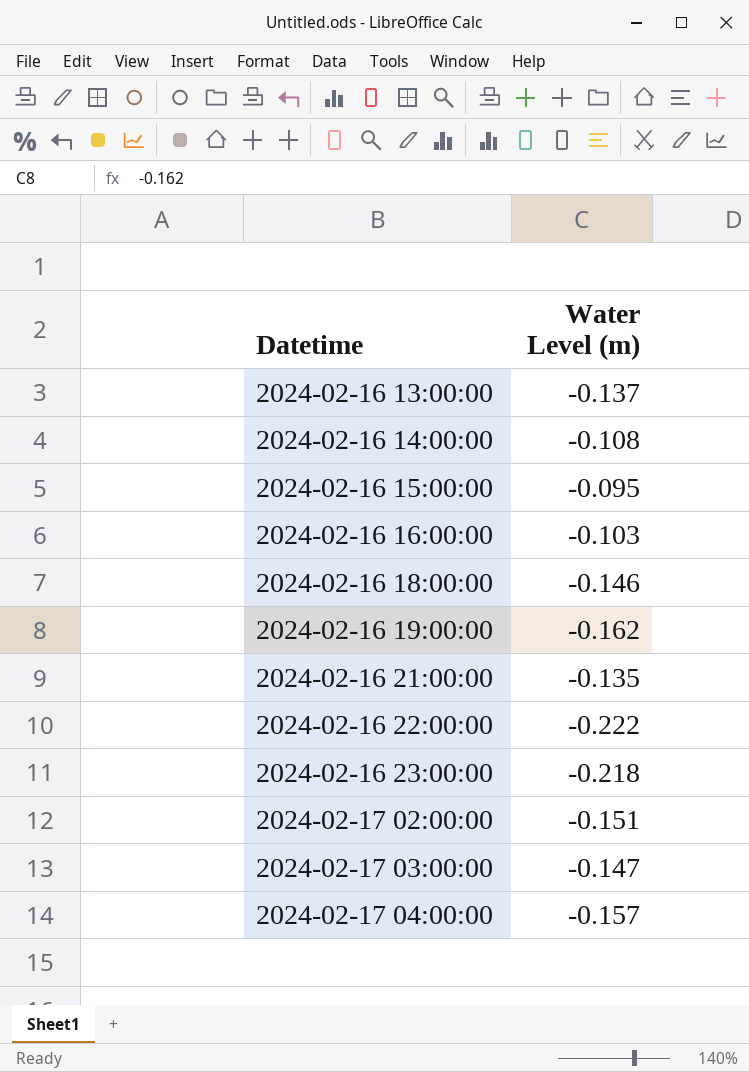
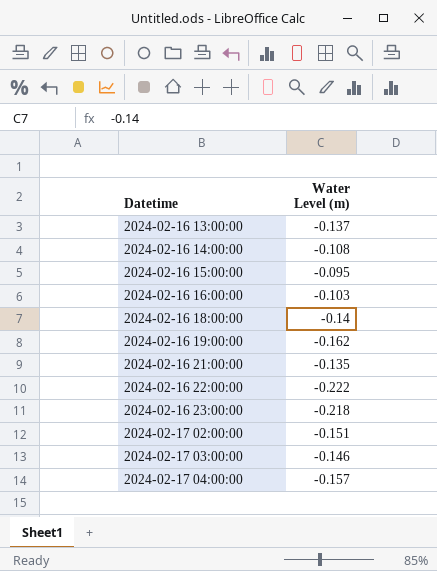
2024-02-16 18:00:00 | Water Level (m): -0.146 -> -0.14
2024-02-17 03:00:00 | Water Level (m): -0.147 -> -0.146

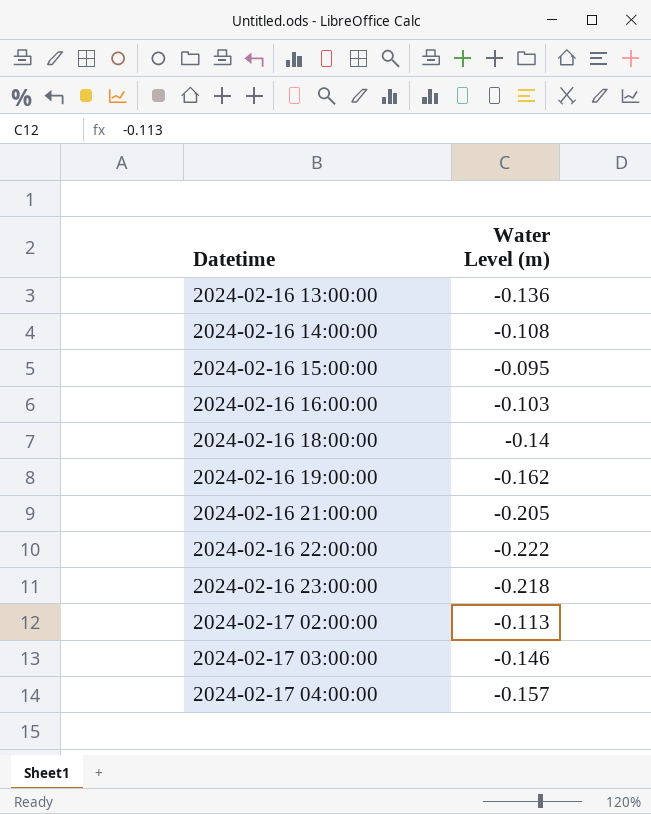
2024-02-16 13:00:00 | Water Level (m): -0.137 -> -0.136
2024-02-16 21:00:00 | Water Level (m): -0.135 -> -0.205
2024-02-17 02:00:00 | Water Level (m): -0.151 -> -0.113

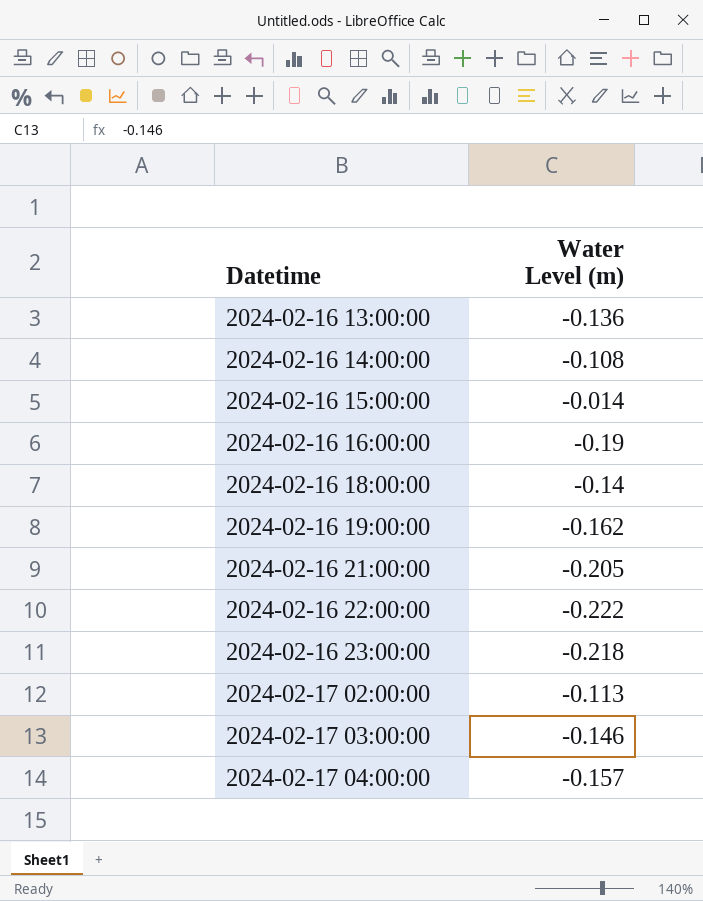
2024-02-16 15:00:00 | Water Level (m): -0.095 -> -0.014
2024-02-16 16:00:00 | Water Level (m): -0.103 -> -0.19

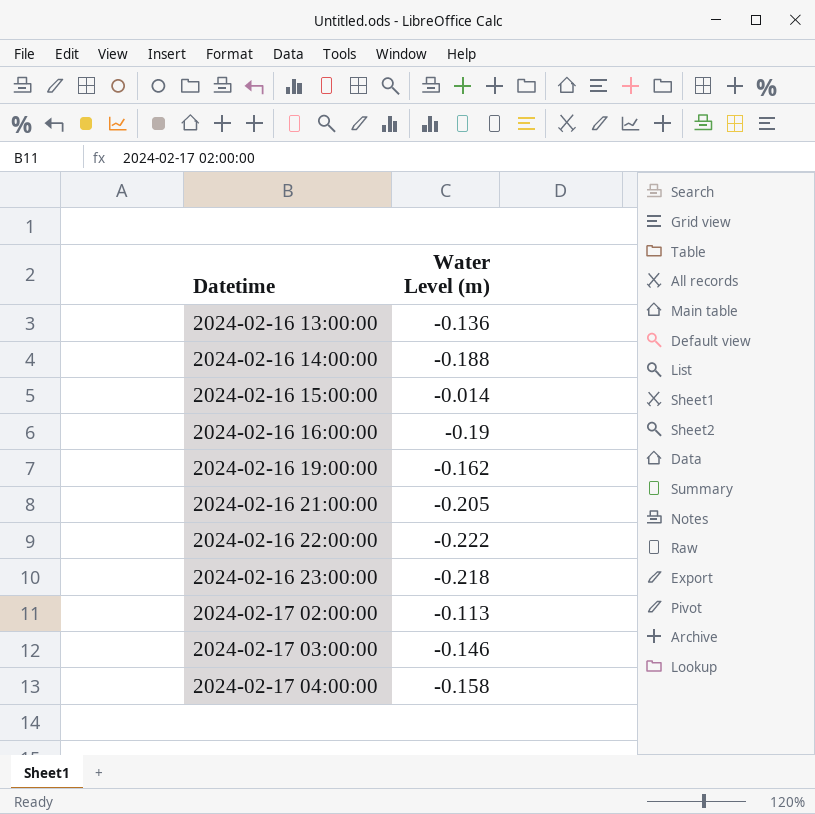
row 2024-02-16 18:00:00: -0.14 -> none
2024-02-16 14:00:00 | Water Level (m): -0.108 -> -0.188
2024-02-17 04:00:00 | Water Level (m): -0.157 -> -0.158

